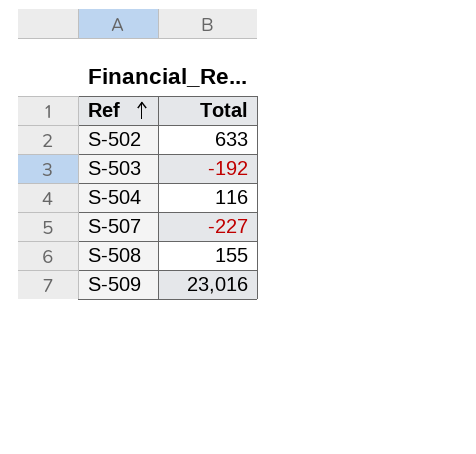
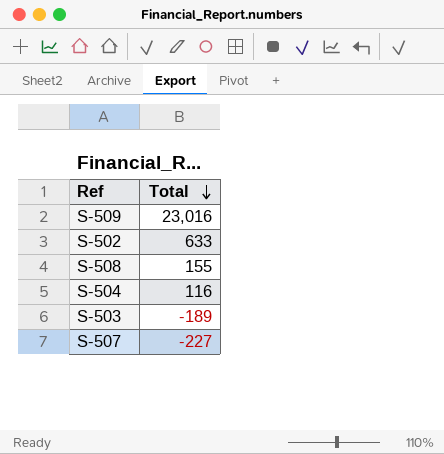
row order: Ref ascending -> Total descending
S-503 | Total: -192 -> -189

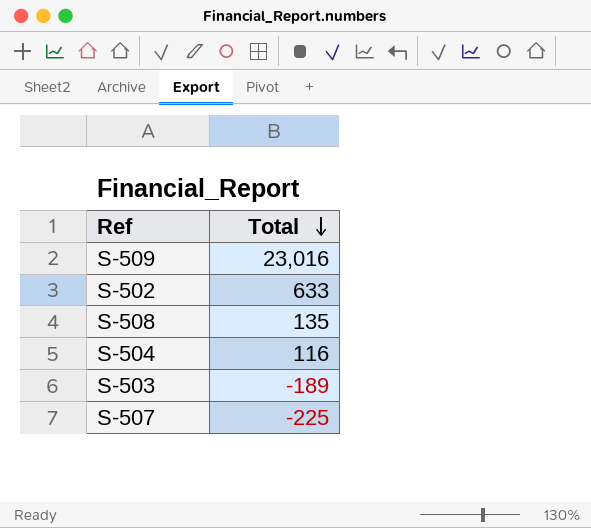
S-508 | Total: 155 -> 135
S-507 | Total: -227 -> -225

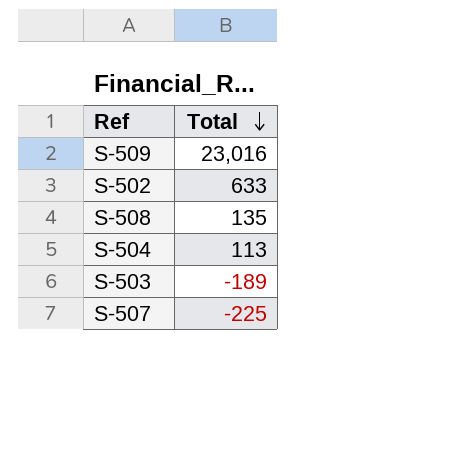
S-504 | Total: 116 -> 113

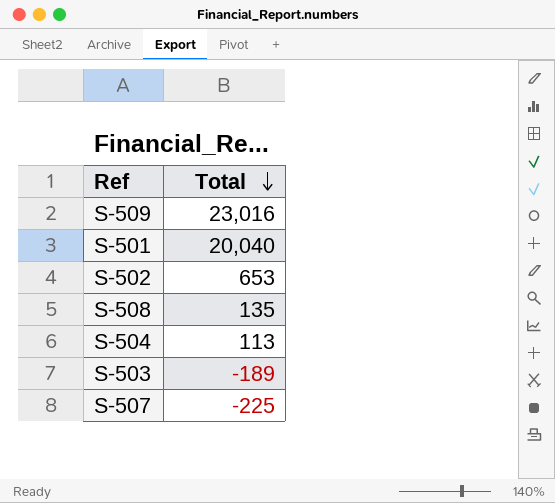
row S-501: none -> 20,040
S-502 | Total: 633 -> 653

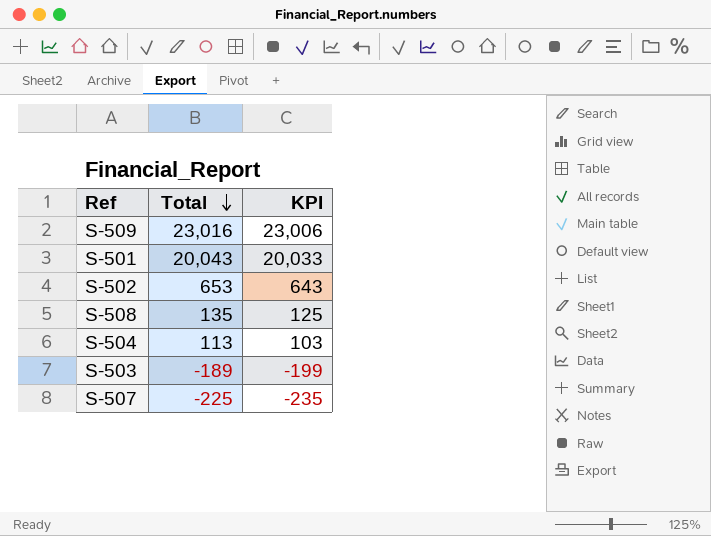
column KPI | formula: none -> [Total] - 10
S-501 | Total: 20,040 -> 20,043

